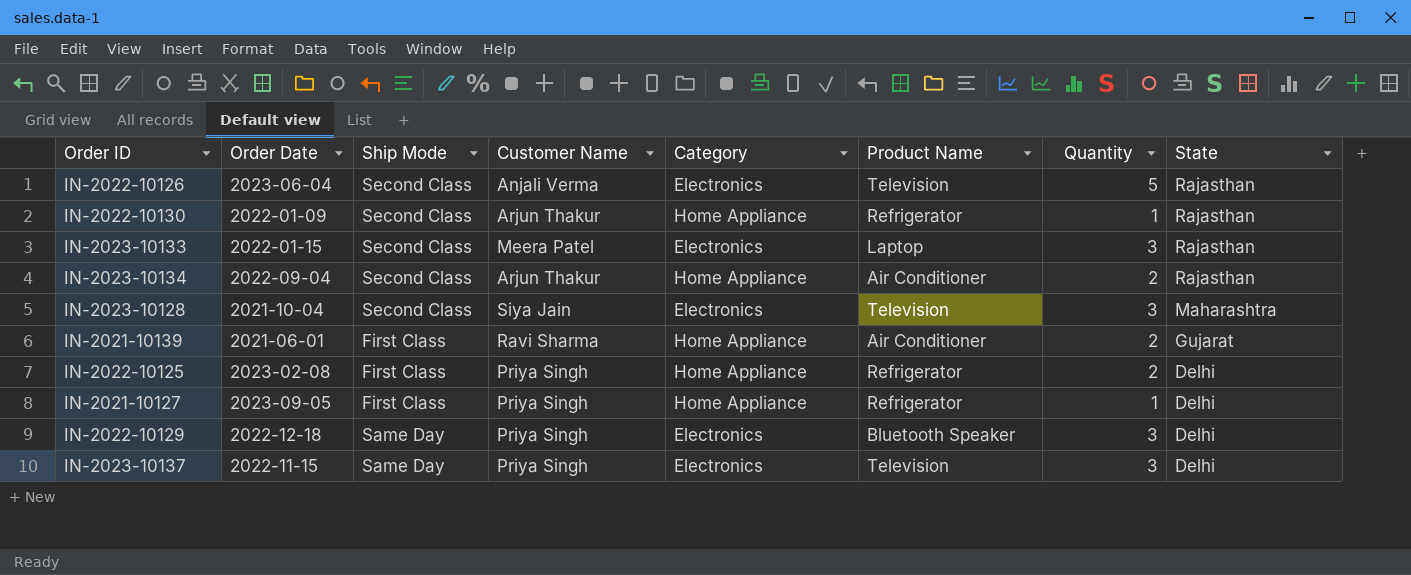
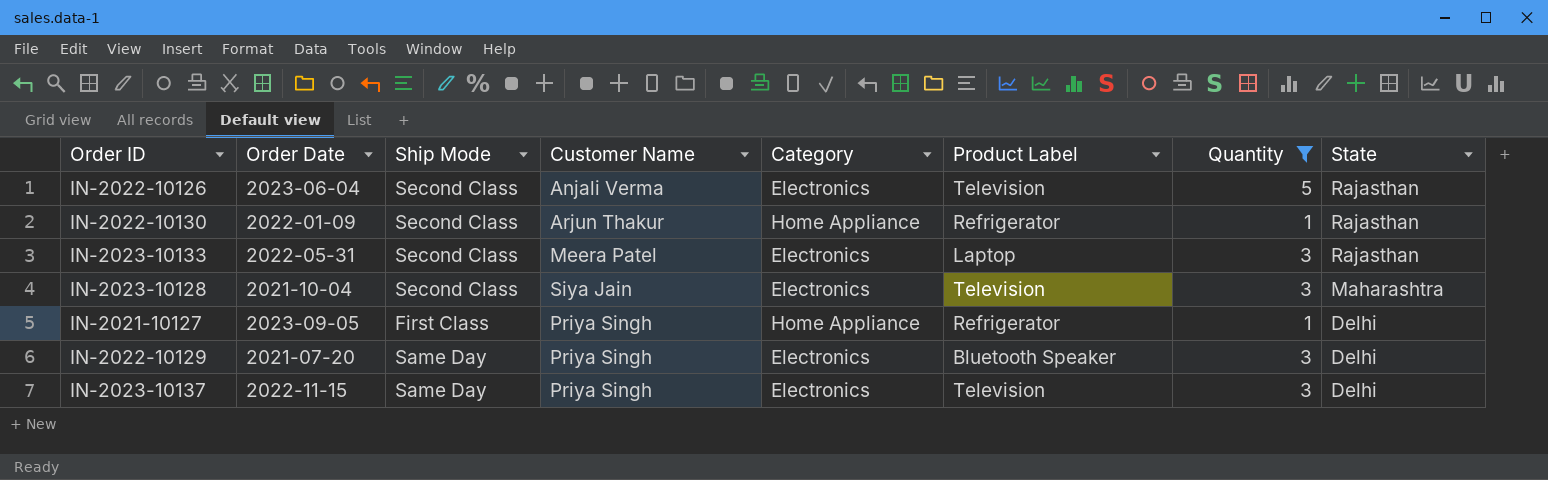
filter: none -> Quantity != 2
column name: Product Name -> Product Label
IN-2023-10133 | Order Date: 2022-01-15 -> 2022-05-31
IN-2022-10129 | Order Date: 2022-12-18 -> 2021-07-20

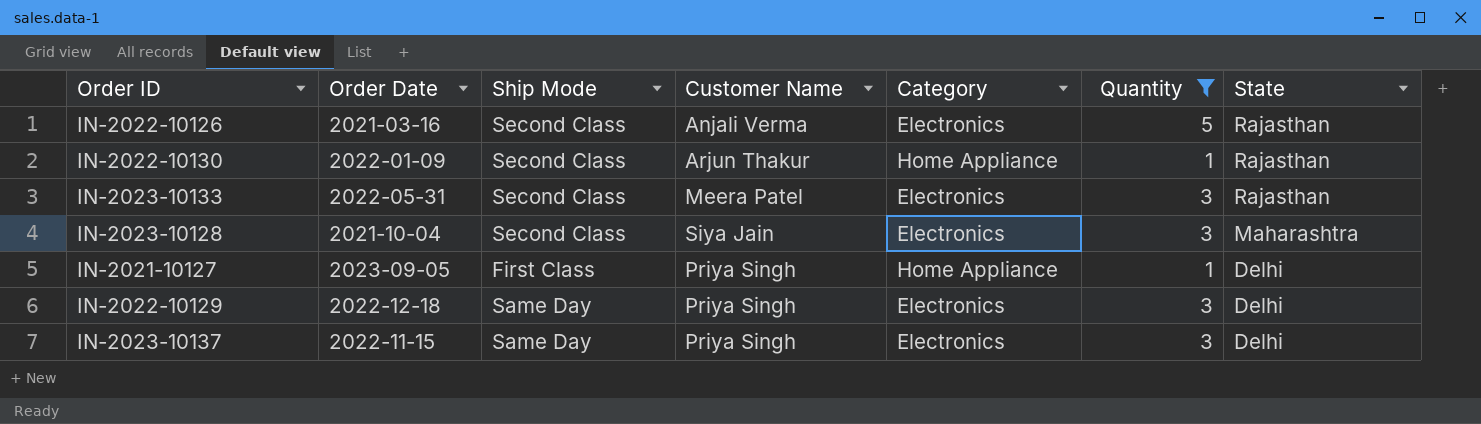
column Product Label | position: 6 -> none
IN-2022-10126 | Order Date: 2023-06-04 -> 2021-03-16
IN-2022-10129 | Order Date: 2021-07-20 -> 2022-12-18

